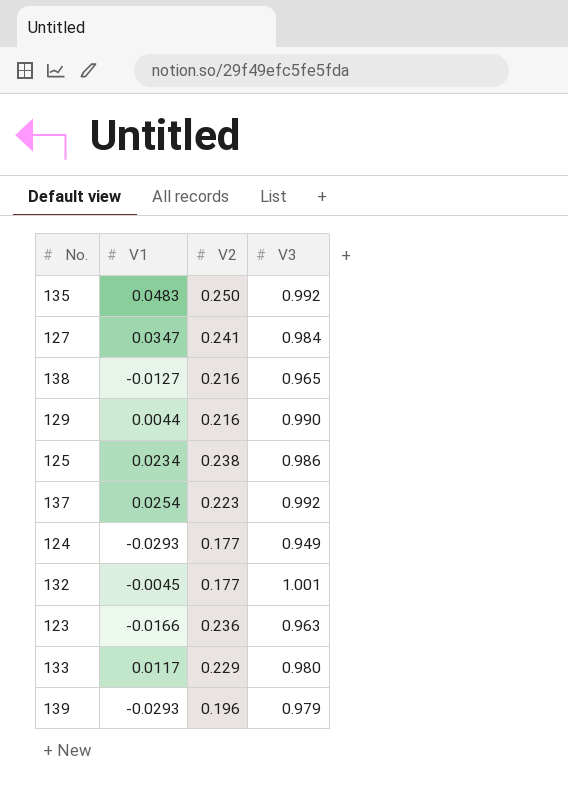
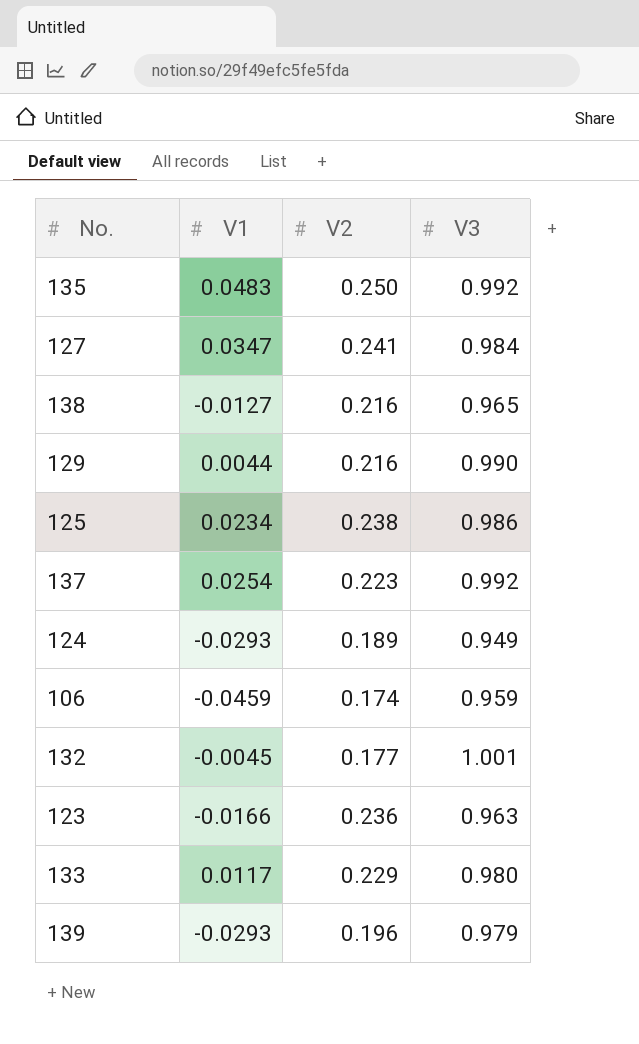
124 | V2: 0.177 -> 0.189
row 106: none -> -0.0459 | 0.174 | 0.959

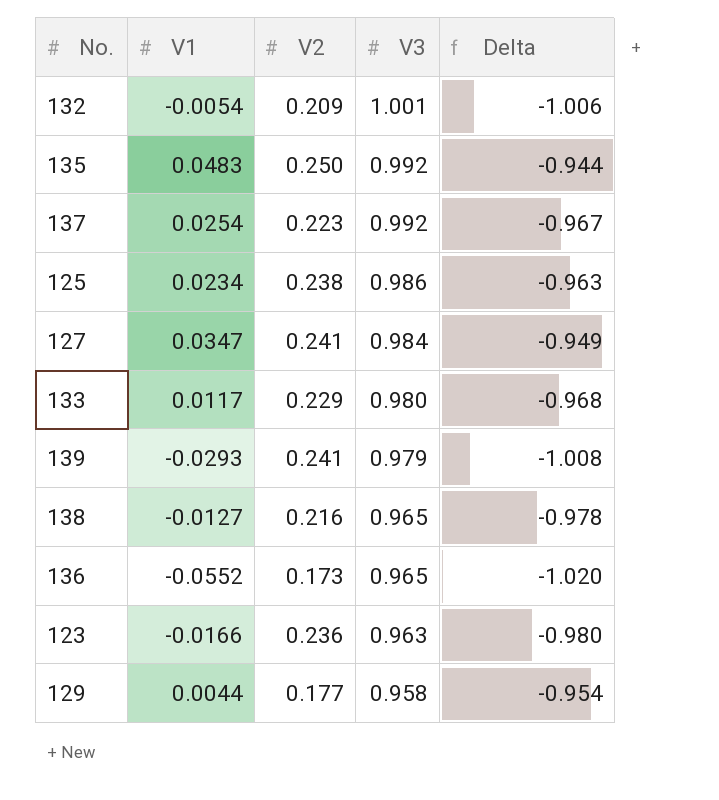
row order: none -> V3 descending
column Delta | formula: none -> [V1] - [V3]
row 124: -0.0293 | 0.189 | 0.949 -> none
row 106: -0.0459 | 0.174 | 0.959 -> none
132 | V1: -0.0045 -> -0.0054
132 | V2: 0.177 -> 0.209
139 | V2: 0.196 -> 0.241
row 136: none -> -0.0552 | 0.173 | 0.965 | -1.020
129 | V2: 0.216 -> 0.177
129 | V3: 0.990 -> 0.958

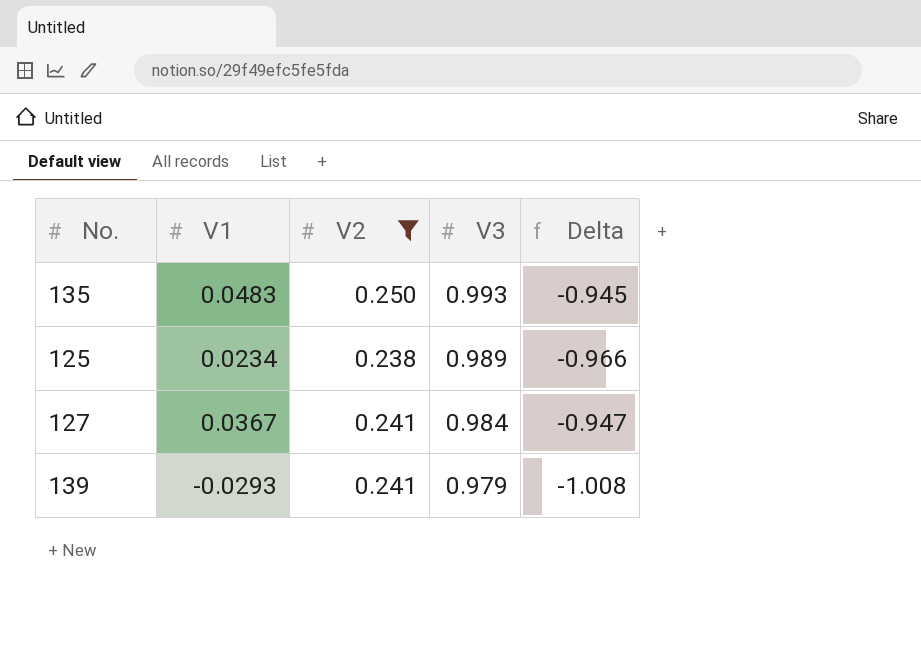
filter: none -> V2 >= 0.238
135 | V3: 0.992 -> 0.993
135 | Delta: -0.944 -> -0.945
125 | V3: 0.986 -> 0.989
125 | Delta: -0.963 -> -0.966
127 | V1: 0.0347 -> 0.0367
127 | Delta: -0.949 -> -0.947

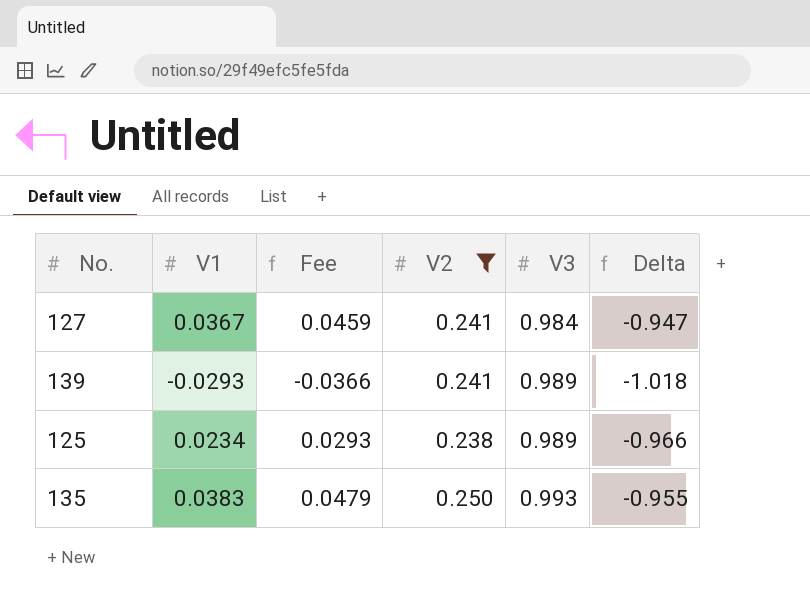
row order: V3 descending -> V3 ascending
column Fee | formula: none -> [V1] * 1.25
139 | V3: 0.979 -> 0.989
139 | Delta: -1.008 -> -1.018
135 | V1: 0.0483 -> 0.0383
135 | Delta: -0.945 -> -0.955

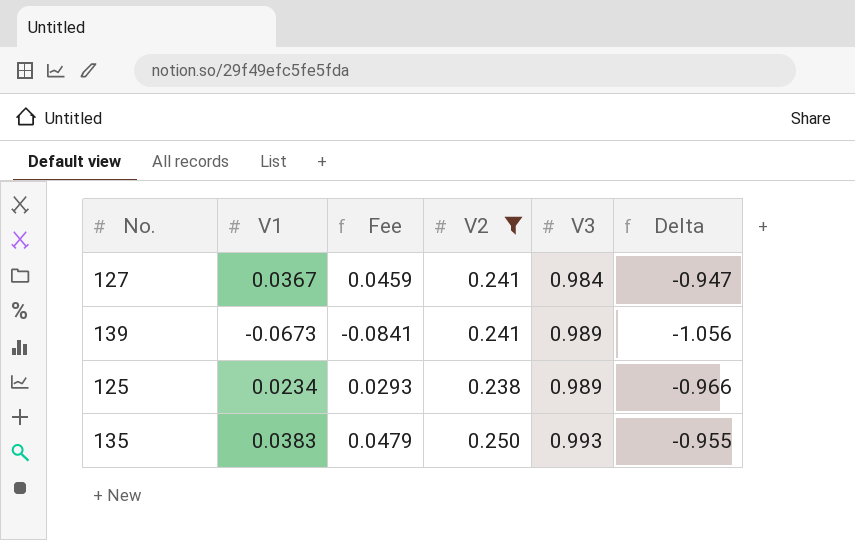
139 | V1: -0.0293 -> -0.0673
139 | Fee: -0.0366 -> -0.0841
139 | Delta: -1.018 -> -1.056

